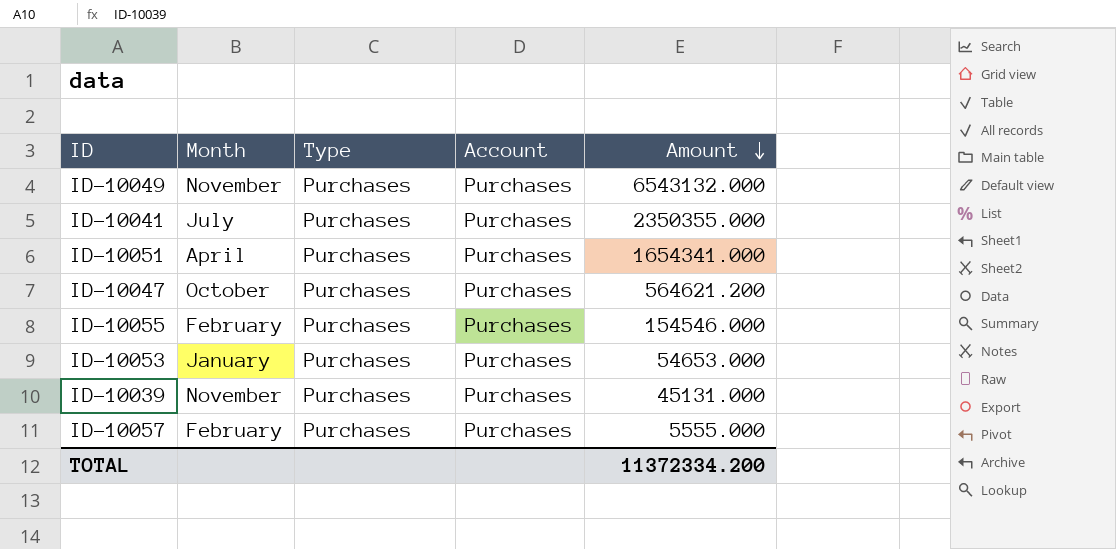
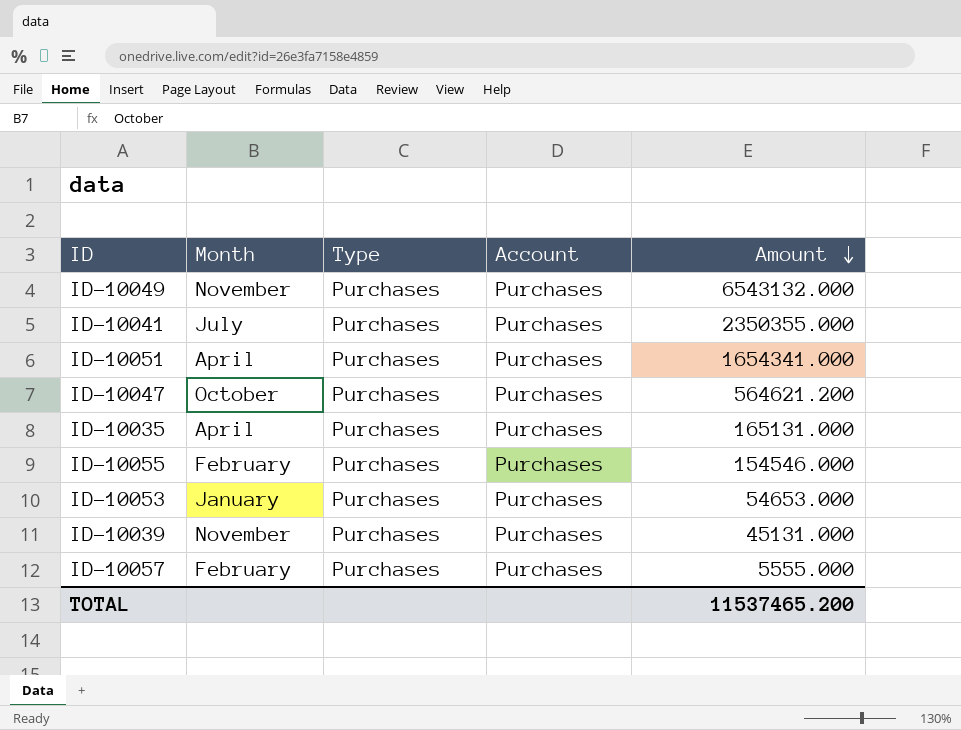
row ID-10035: none -> April | Purchases | Purchases | 165131.000
TOTAL | Amount: 11372334.200 -> 11537465.200

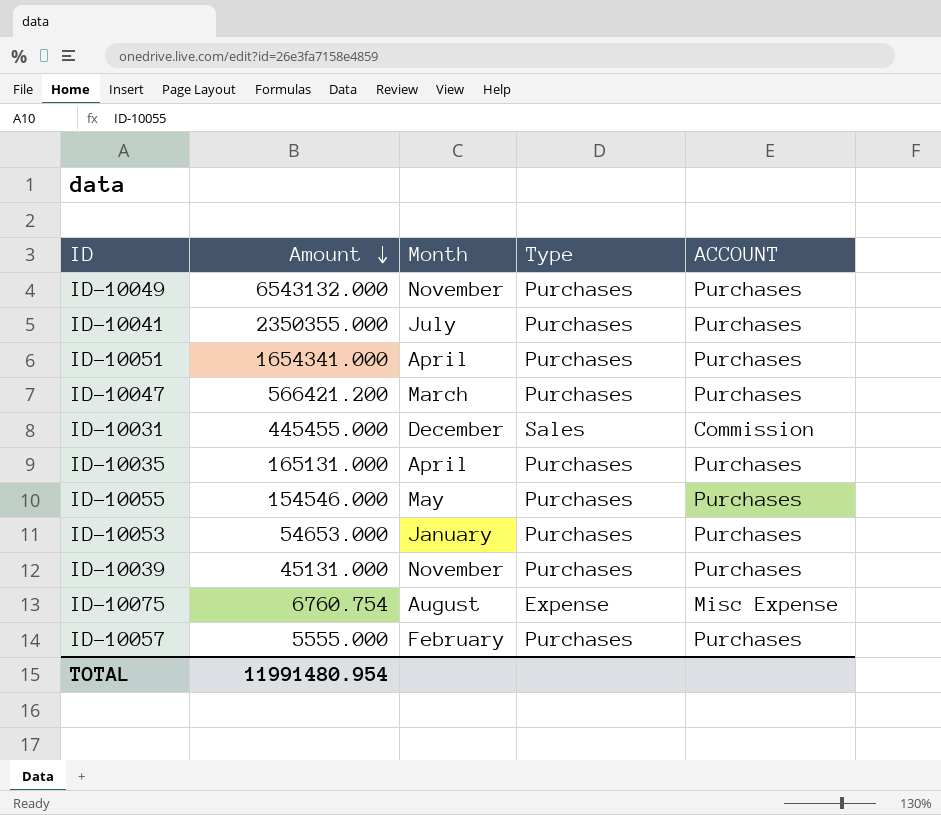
column Amount | position: 5 -> 2
column name: Account -> ACCOUNT
ID-10047 | Amount: 564621.200 -> 566421.200
ID-10047 | Month: October -> March
row ID-10031: none -> 445455.000 | December | Sales | Commission
ID-10055 | Month: February -> May
row ID-10075: none -> 6760.754 | August | Expense | Misc Expense
TOTAL | Amount: 11537465.200 -> 11991480.954

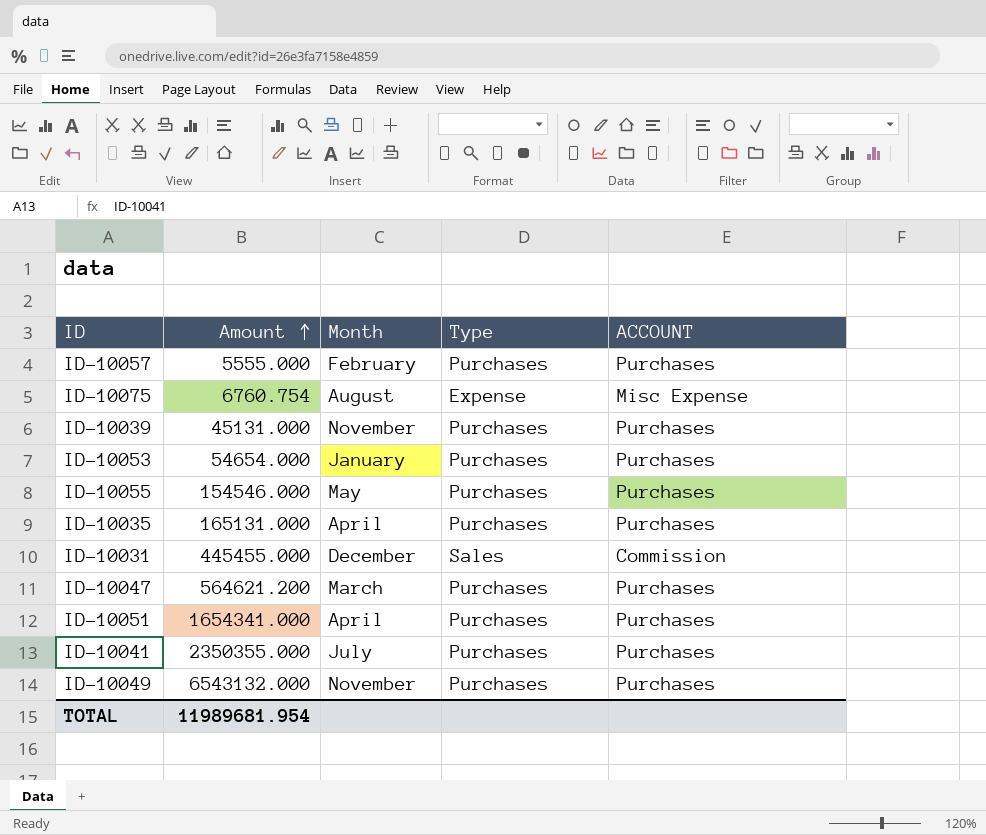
row order: Amount descending -> Amount ascending
ID-10053 | Amount: 54653.000 -> 54654.000
ID-10047 | Amount: 566421.200 -> 564621.200
TOTAL | Amount: 11991480.954 -> 11989681.954

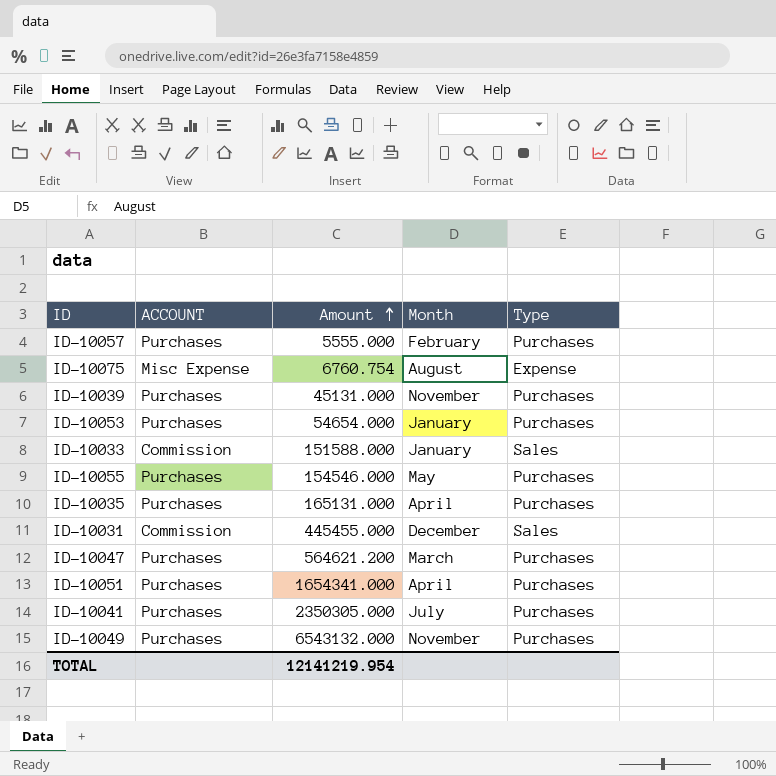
column ACCOUNT | position: 5 -> 2
row ID-10033: none -> Commission | 151588.000 | January | Sales
ID-10041 | Amount: 2350355.000 -> 2350305.000
TOTAL | Amount: 11989681.954 -> 12141219.954

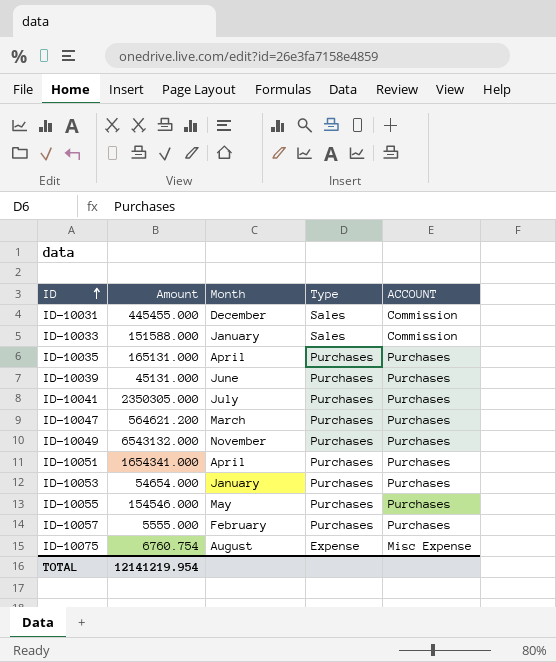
row order: Amount ascending -> ID ascending
column ACCOUNT | position: 2 -> 5
ID-10039 | Month: November -> June

